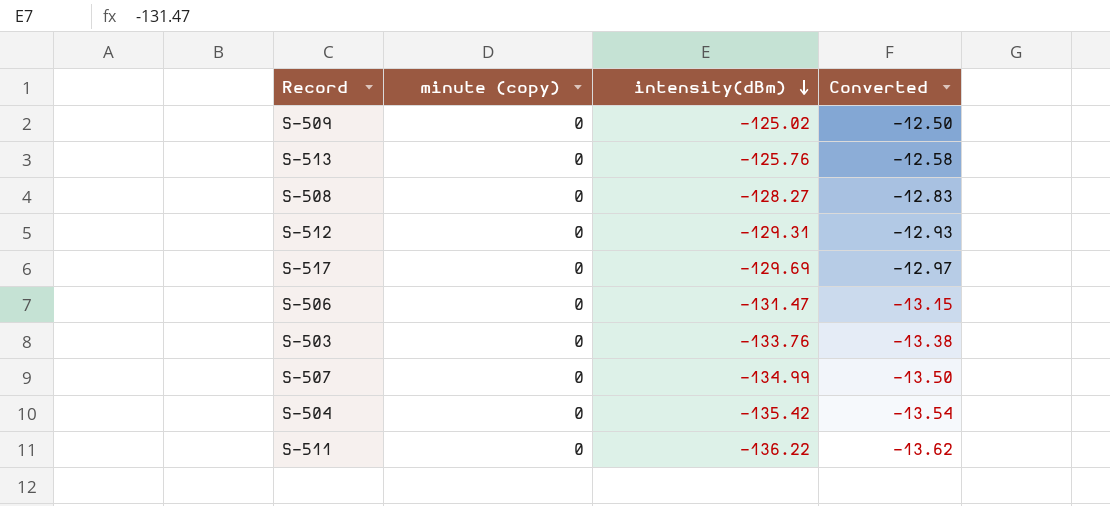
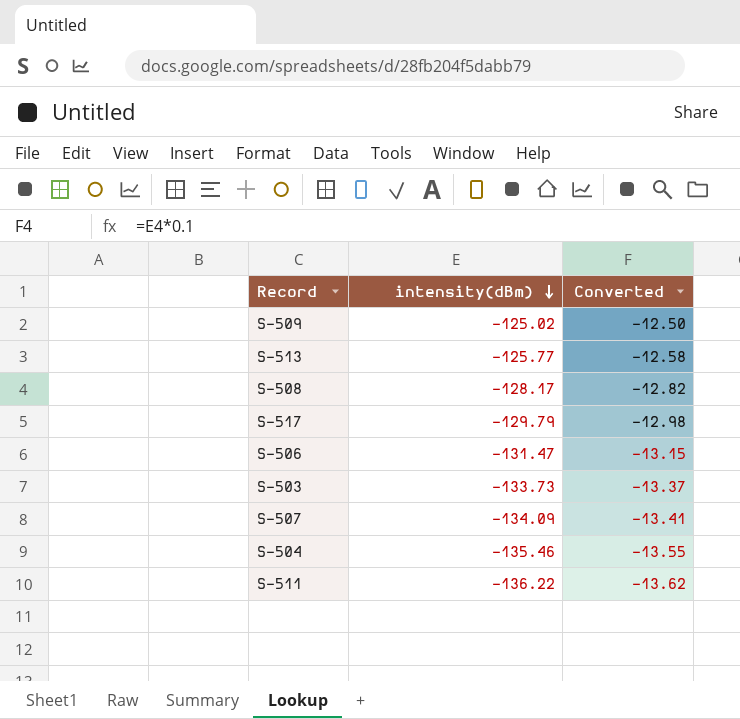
column minute (copy) | position: 2 -> none
row S-512: 0 | -129.31 | -12.93 -> none
S-513 | intensity(dBm): -125.76 -> -125.77
S-508 | intensity(dBm): -128.27 -> -128.17
S-508 | Converted: -12.83 -> -12.82
S-517 | intensity(dBm): -129.69 -> -129.79
S-517 | Converted: -12.97 -> -12.98
S-503 | intensity(dBm): -133.76 -> -133.73
S-503 | Converted: -13.38 -> -13.37
S-507 | intensity(dBm): -134.99 -> -134.09
S-507 | Converted: -13.50 -> -13.41
S-504 | intensity(dBm): -135.42 -> -135.46
S-504 | Converted: -13.54 -> -13.55

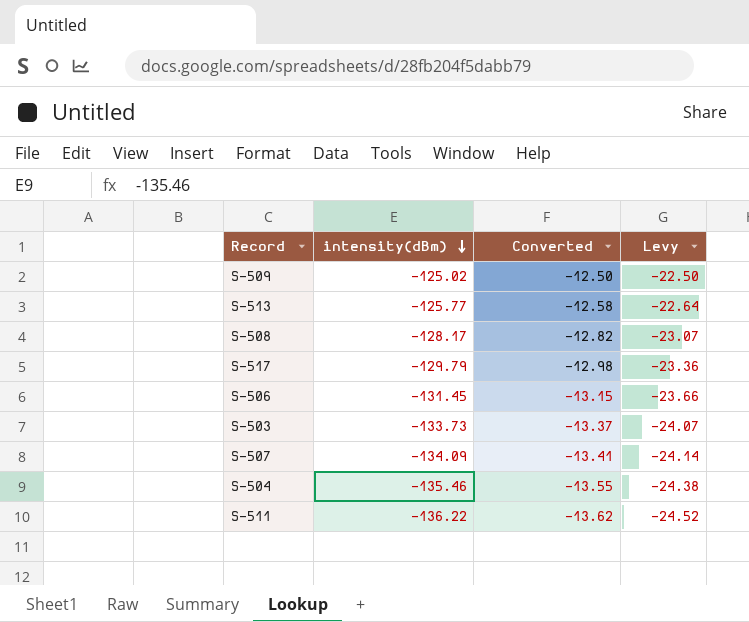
column Levy | formula: none -> [intensity(dBm)] * 0.18
S-506 | intensity(dBm): -131.47 -> -131.45

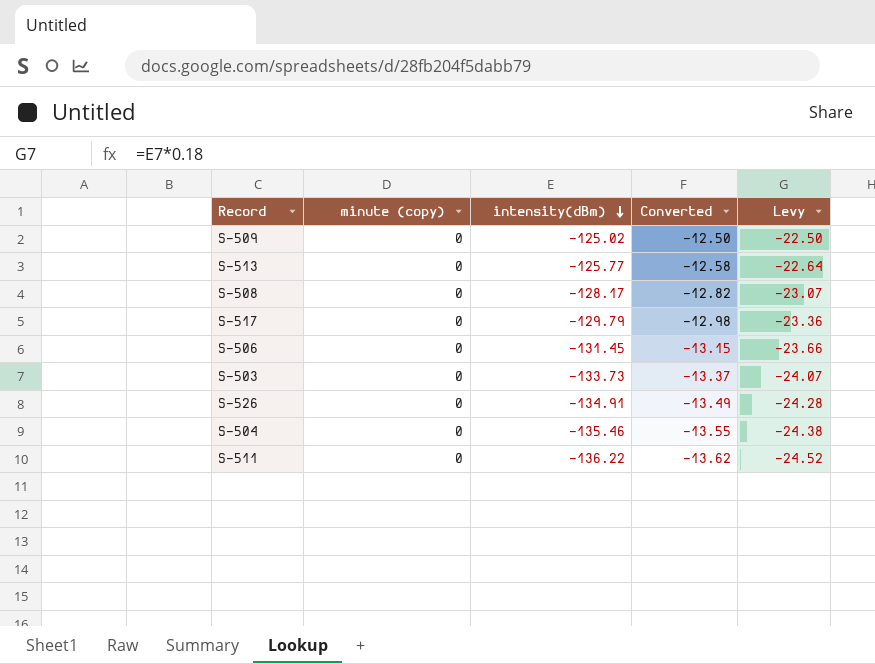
column minute (copy) | position: none -> 2
row S-507: -134.09 | -13.41 | -24.14 -> none
row S-526: none -> 0 | -134.91 | -13.49 | -24.28

